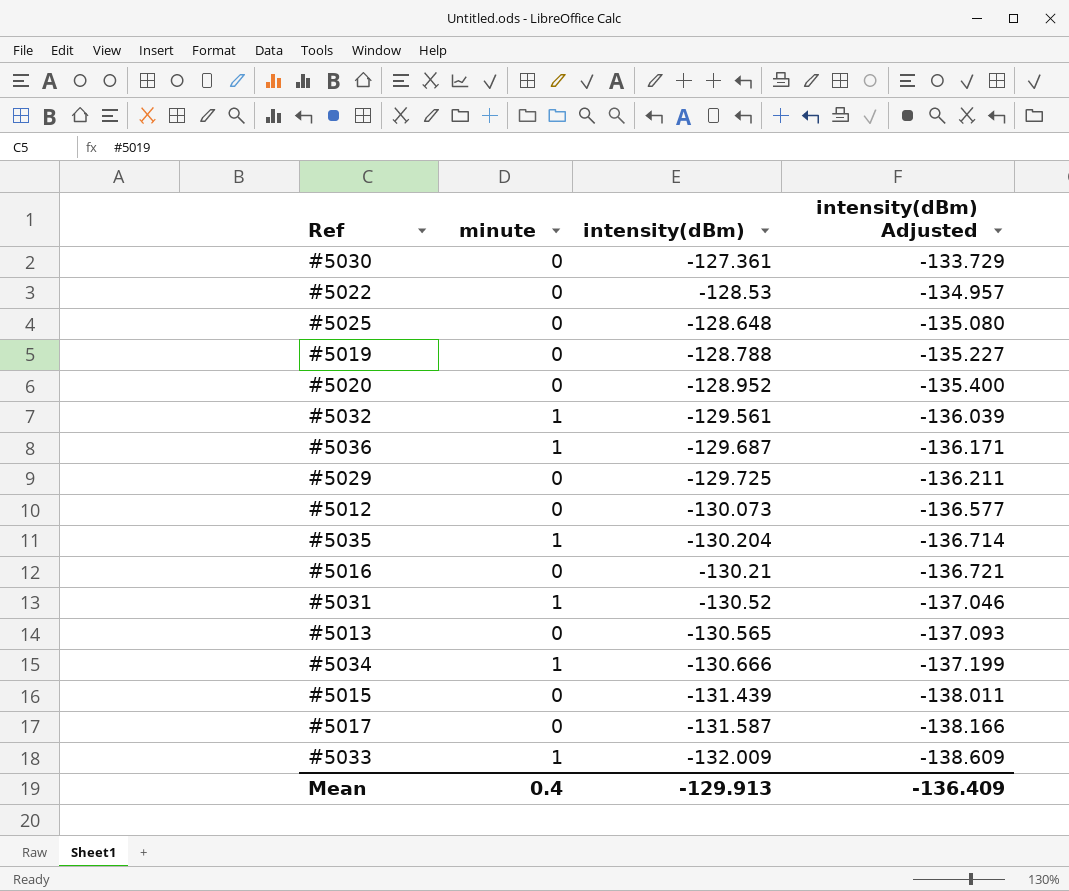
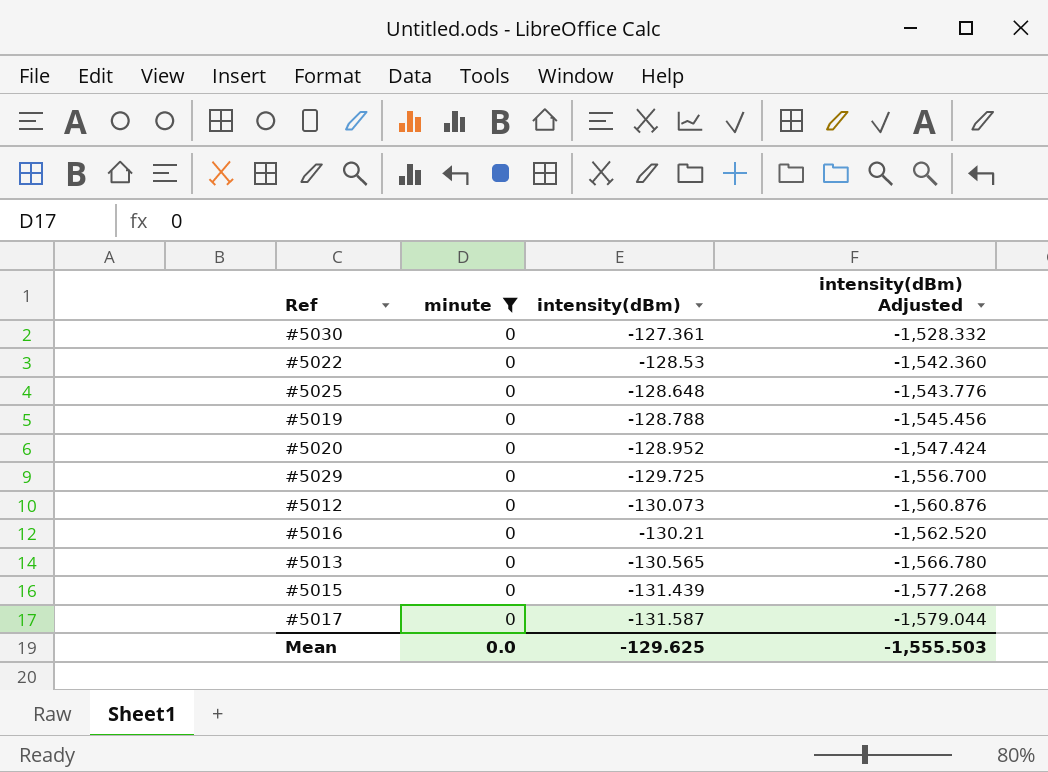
filter: none -> minute = 0
column intensity(dBm) Adjusted | formula: [intensity(dBm)] * 1.05 -> [intensity(dBm)] * 12
Mean | minute: 0.4 -> 0.0
Mean | intensity(dBm): -129.913 -> -129.625
Mean | intensity(dBm) Adjusted: -136.409 -> -1,555.503

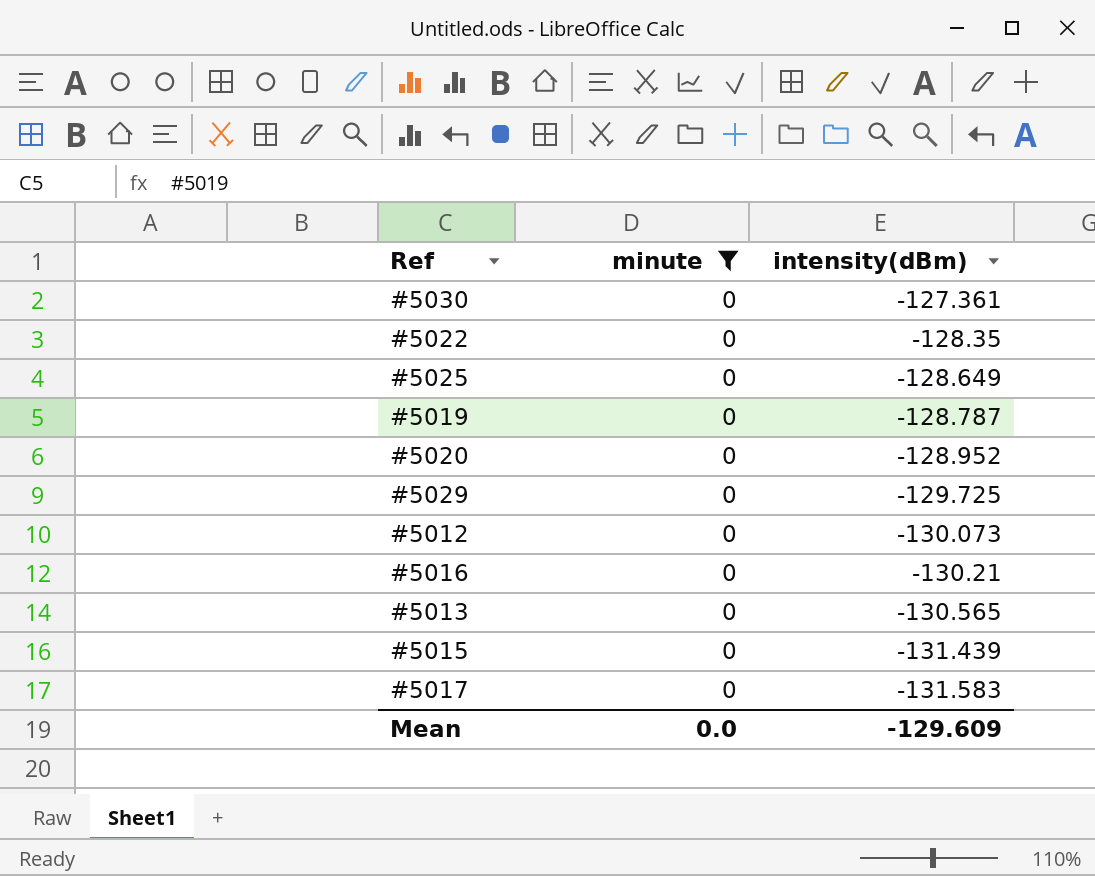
column intensity(dBm) Adjusted | formula: [intensity(dBm)] * 12 -> none
#5022 | intensity(dBm): -128.53 -> -128.35
#5025 | intensity(dBm): -128.648 -> -128.649
#5019 | intensity(dBm): -128.788 -> -128.787
#5017 | intensity(dBm): -131.587 -> -131.583
Mean | intensity(dBm): -129.625 -> -129.609

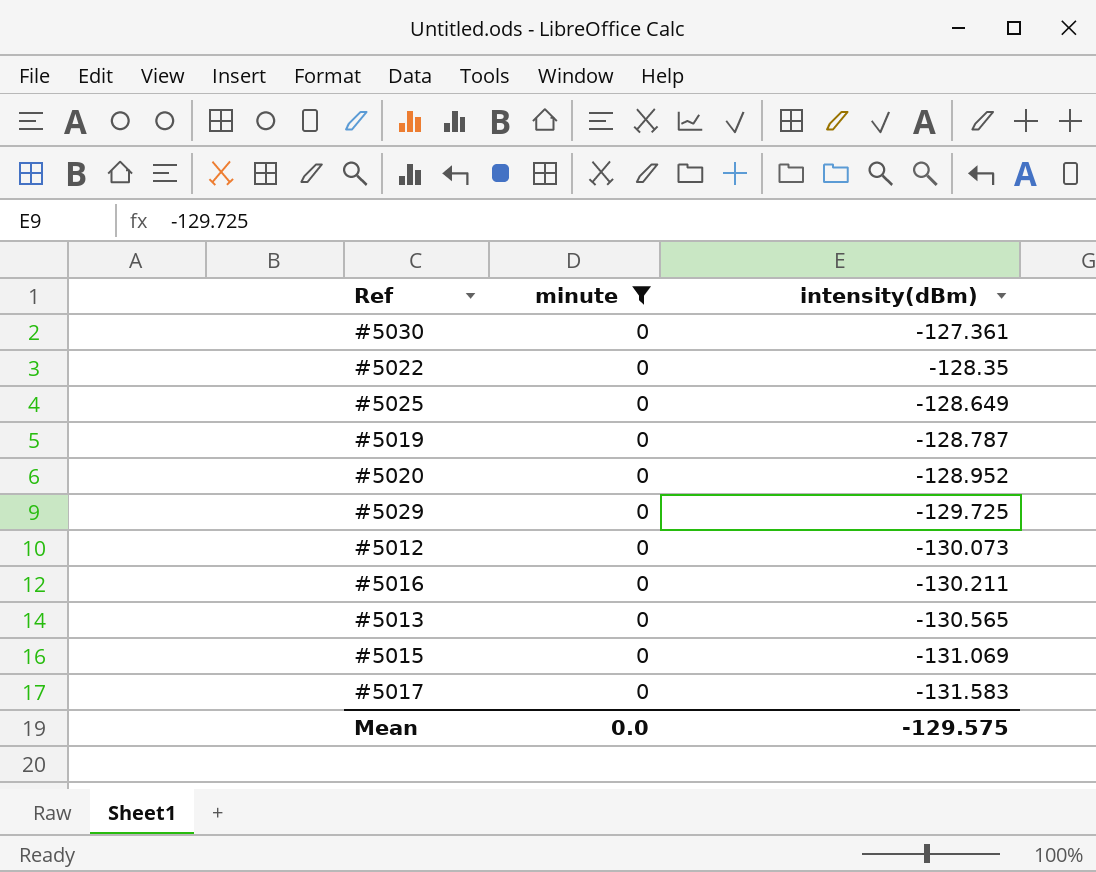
#5016 | intensity(dBm): -130.21 -> -130.211
#5015 | intensity(dBm): -131.439 -> -131.069
Mean | intensity(dBm): -129.609 -> -129.575

